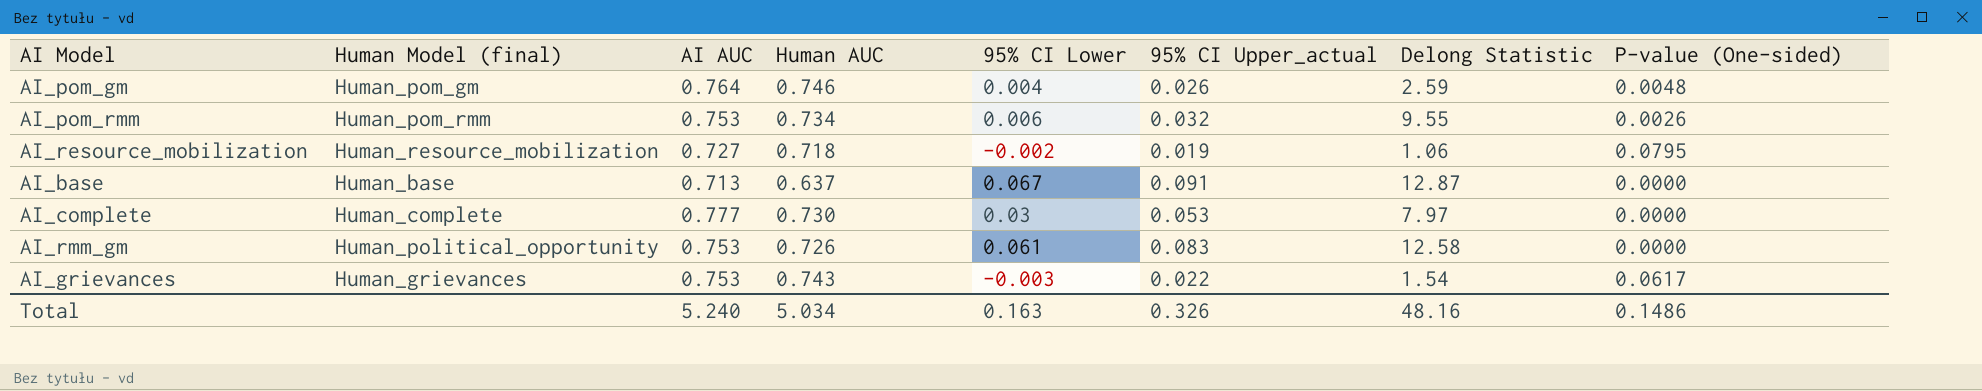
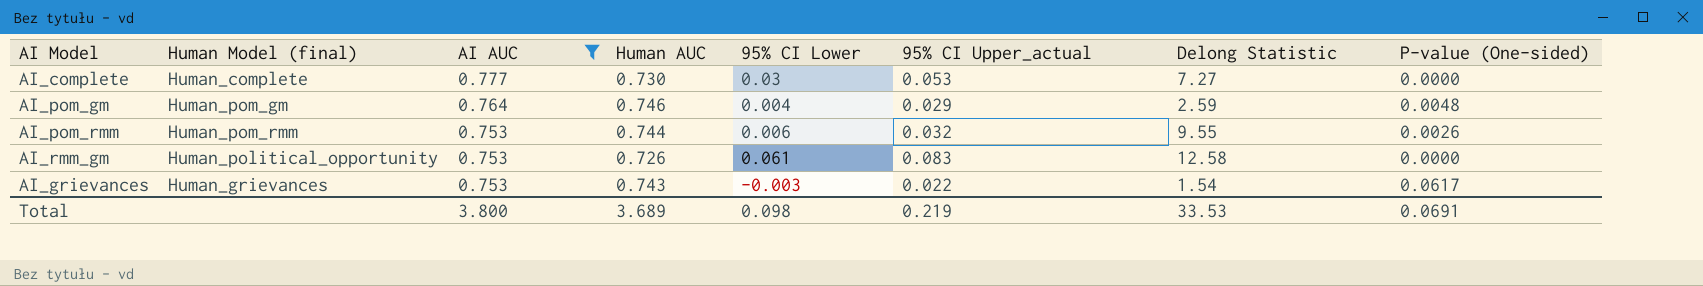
filter: none -> AI AUC >= 0.753
row order: none -> AI AUC descending
AI_complete | Delong Statistic: 7.97 -> 7.27
AI_pom_gm | 95% CI Upper_actual: 0.026 -> 0.029
AI_pom_rmm | Human AUC: 0.734 -> 0.744
Total | AI AUC: 5.240 -> 3.800
Total | Human AUC: 5.034 -> 3.689
Total | 95% CI Lower: 0.163 -> 0.098
Total | 95% CI Upper_actual: 0.326 -> 0.219
Total | Delong Statistic: 48.16 -> 33.53
Total | P-value (One-sided): 0.1486 -> 0.0691

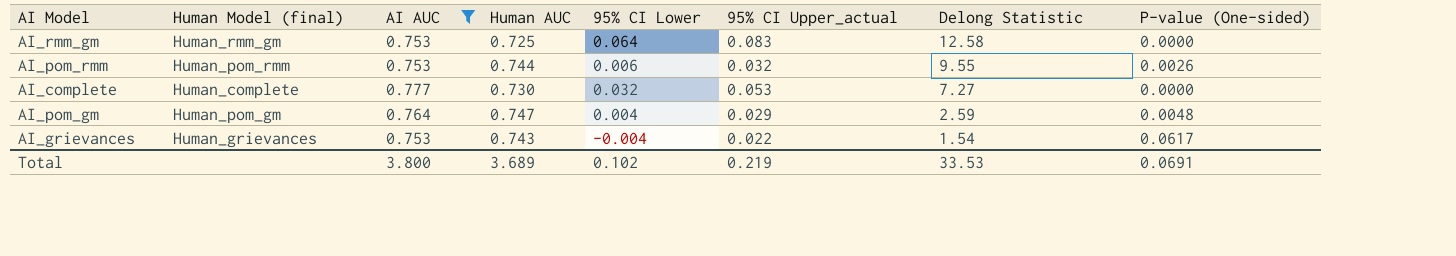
row order: AI AUC descending -> Delong Statistic descending
AI_rmm_gm | Human Model (final): Human_political_opportunity -> Human_rmm_gm
AI_rmm_gm | Human AUC: 0.726 -> 0.725
AI_rmm_gm | 95% CI Lower: 0.061 -> 0.064
AI_complete | 95% CI Lower: 0.03 -> 0.032
AI_pom_gm | Human AUC: 0.746 -> 0.747
AI_grievances | 95% CI Lower: -0.003 -> -0.004
Total | 95% CI Lower: 0.098 -> 0.102

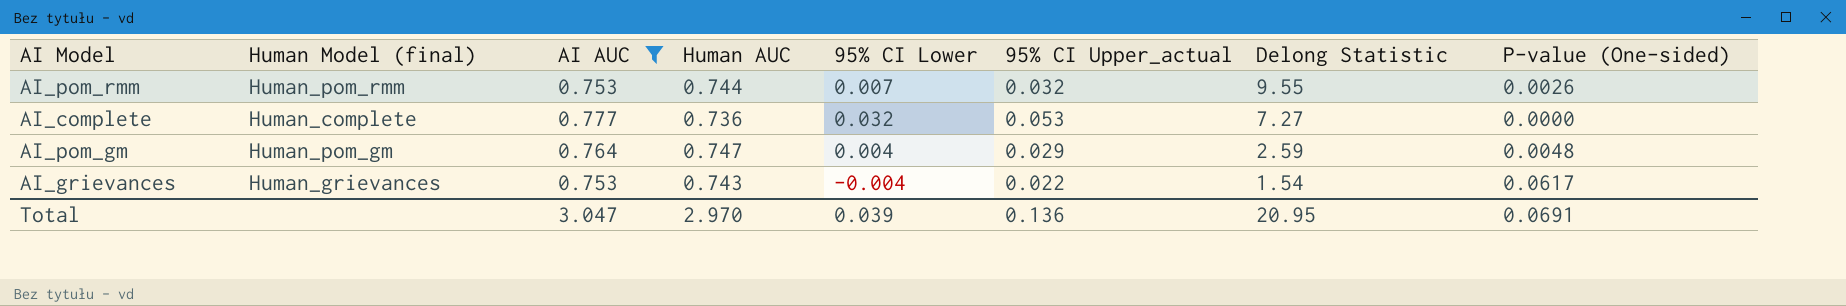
row AI_rmm_gm: Human_rmm_gm | 0.753 | 0.725 | 0.064 | 0.083 | 12.58 | 0.0000 -> none
AI_pom_rmm | 95% CI Lower: 0.006 -> 0.007
AI_complete | Human AUC: 0.730 -> 0.736
Total | AI AUC: 3.800 -> 3.047
Total | Human AUC: 3.689 -> 2.970
Total | 95% CI Lower: 0.102 -> 0.039
Total | 95% CI Upper_actual: 0.219 -> 0.136
Total | Delong Statistic: 33.53 -> 20.95

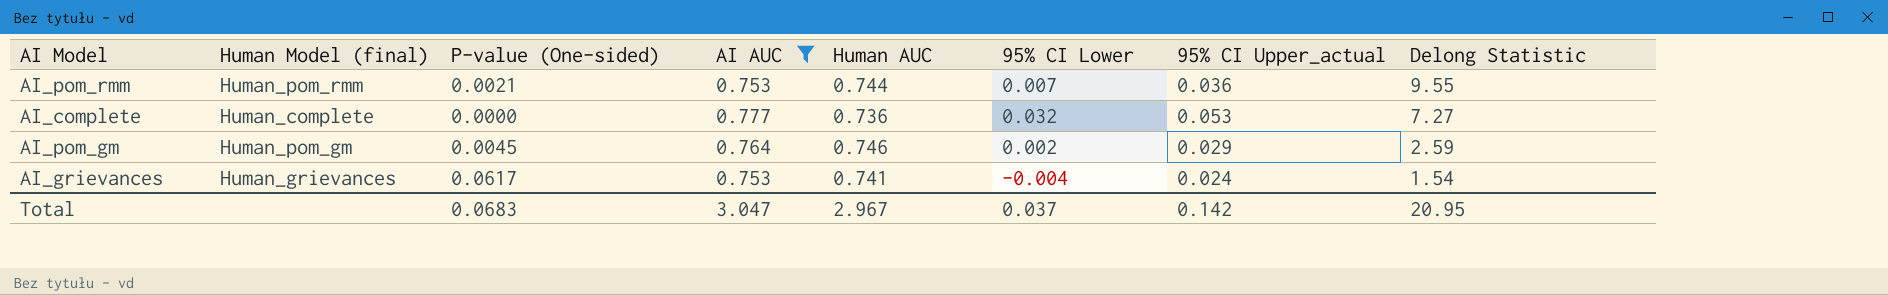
column P-value (One-sided) | position: 8 -> 3
AI_pom_rmm | P-value (One-sided): 0.0026 -> 0.0021
AI_pom_rmm | 95% CI Upper_actual: 0.032 -> 0.036
AI_pom_gm | P-value (One-sided): 0.0048 -> 0.0045
AI_pom_gm | Human AUC: 0.747 -> 0.746
AI_pom_gm | 95% CI Lower: 0.004 -> 0.002
AI_grievances | Human AUC: 0.743 -> 0.741
AI_grievances | 95% CI Upper_actual: 0.022 -> 0.024
Total | P-value (One-sided): 0.0691 -> 0.0683
Total | Human AUC: 2.970 -> 2.967
Total | 95% CI Lower: 0.039 -> 0.037
Total | 95% CI Upper_actual: 0.136 -> 0.142

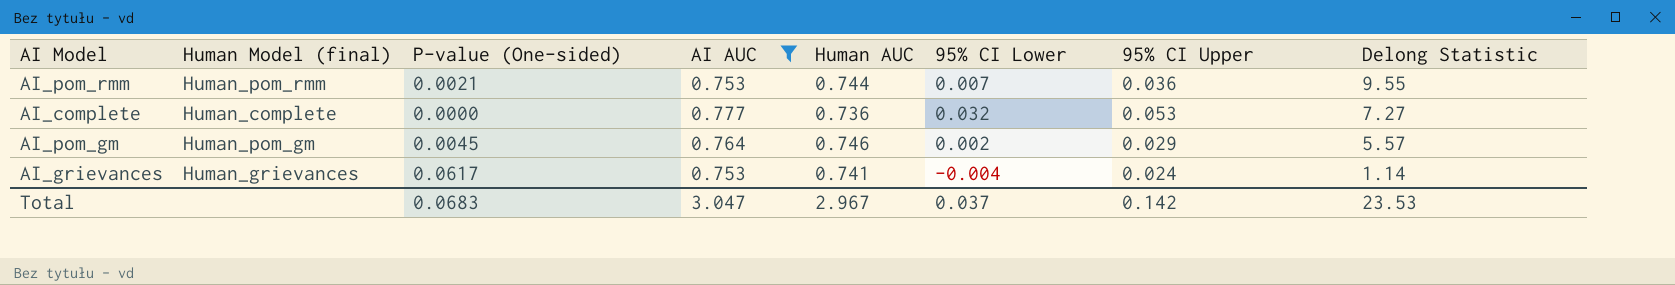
column name: 95% CI Upper_actual -> 95% CI Upper
AI_pom_gm | Delong Statistic: 2.59 -> 5.57
AI_grievances | Delong Statistic: 1.54 -> 1.14
Total | Delong Statistic: 20.95 -> 23.53

